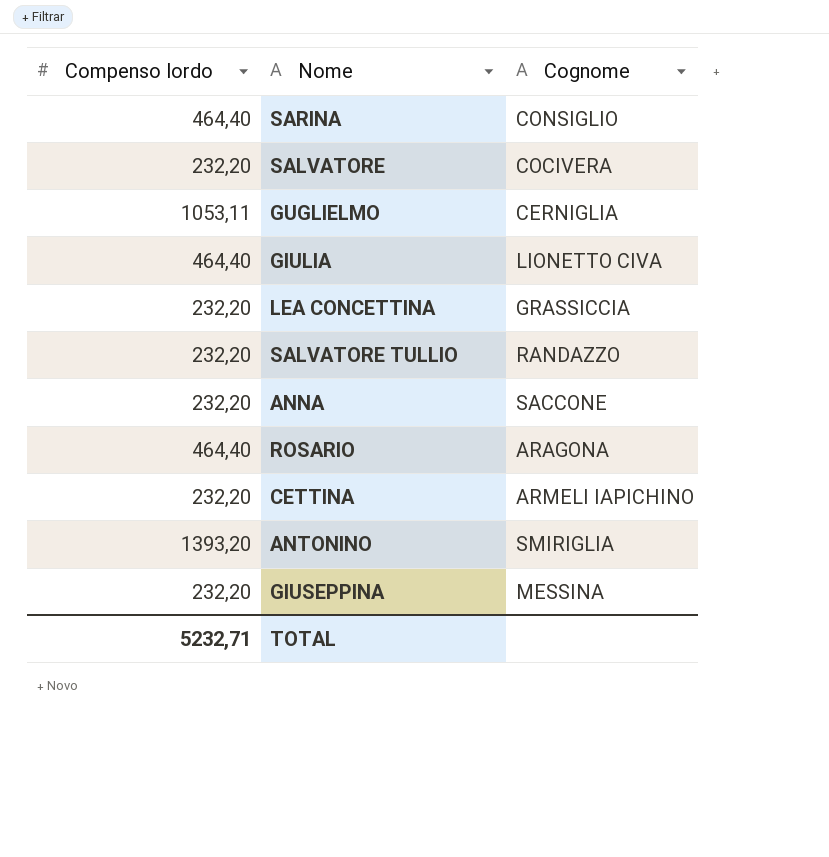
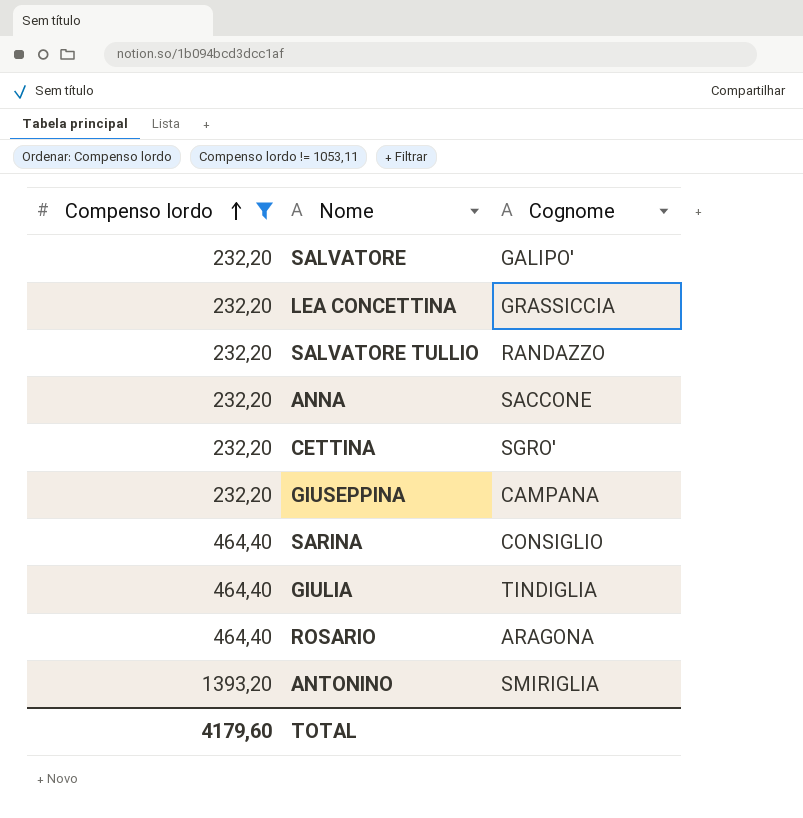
filter: none -> Compenso lordo != 1053,11
row order: none -> Compenso lordo ascending
SALVATORE | Cognome: COCIVERA -> GALIPO'
CETTINA | Cognome: ARMELI IAPICHINO -> SGRO'
GIUSEPPINA | Cognome: MESSINA -> CAMPANA
GIULIA | Cognome: LIONETTO CIVA -> TINDIGLIA
TOTAL | Compenso lordo: 5232,71 -> 4179,60

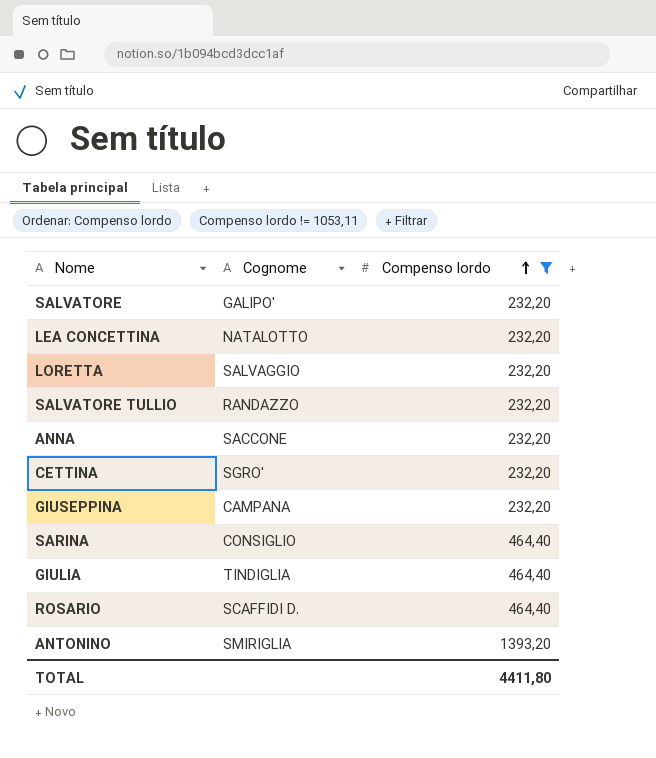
column Compenso lordo | position: 1 -> 3
LEA CONCETTINA | Cognome: GRASSICCIA -> NATALOTTO
row LORETTA: none -> SALVAGGIO | 232,20
ROSARIO | Cognome: ARAGONA -> SCAFFIDI D.
TOTAL | Compenso lordo: 4179,60 -> 4411,80

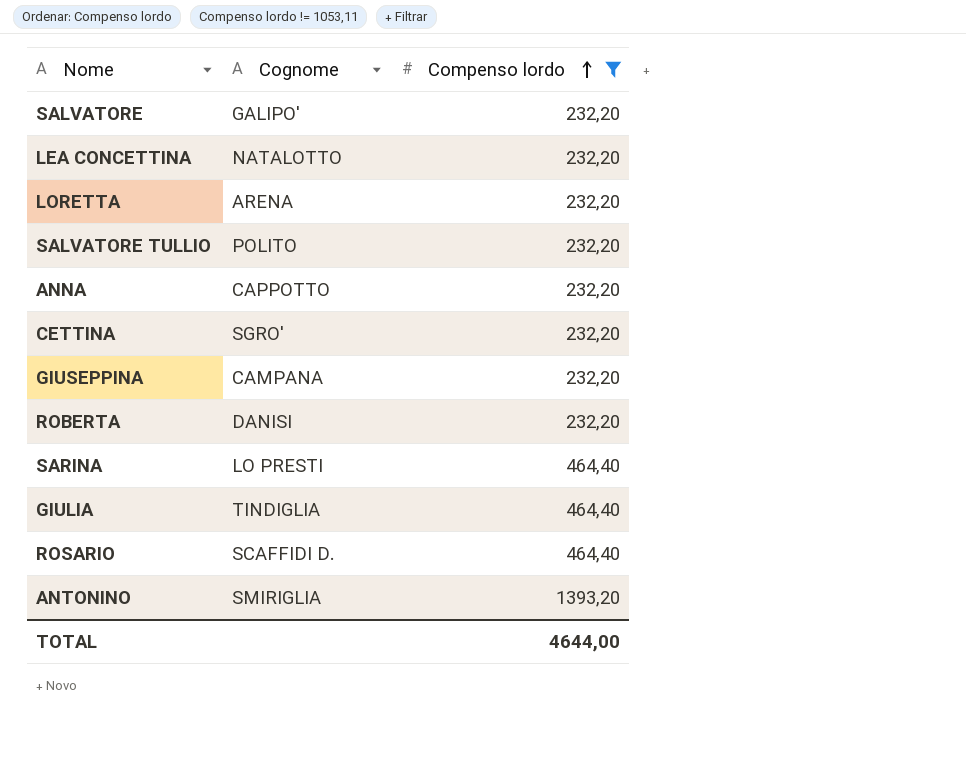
LORETTA | Cognome: SALVAGGIO -> ARENA
SALVATORE TULLIO | Cognome: RANDAZZO -> POLITO
ANNA | Cognome: SACCONE -> CAPPOTTO
row ROBERTA: none -> DANISI | 232,20
SARINA | Cognome: CONSIGLIO -> LO PRESTI
TOTAL | Compenso lordo: 4411,80 -> 4644,00

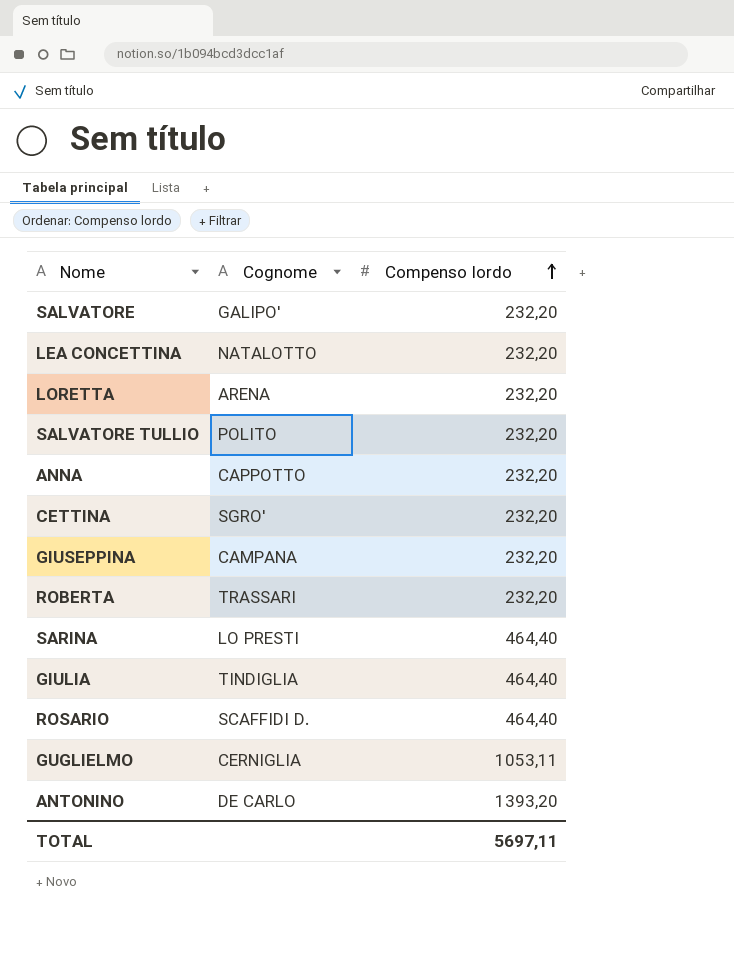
filter: Compenso lordo != 1053,11 -> none
ROBERTA | Cognome: DANISI -> TRASSARI
ANTONINO | Cognome: SMIRIGLIA -> DE CARLO
TOTAL | Compenso lordo: 4644,00 -> 5697,11

